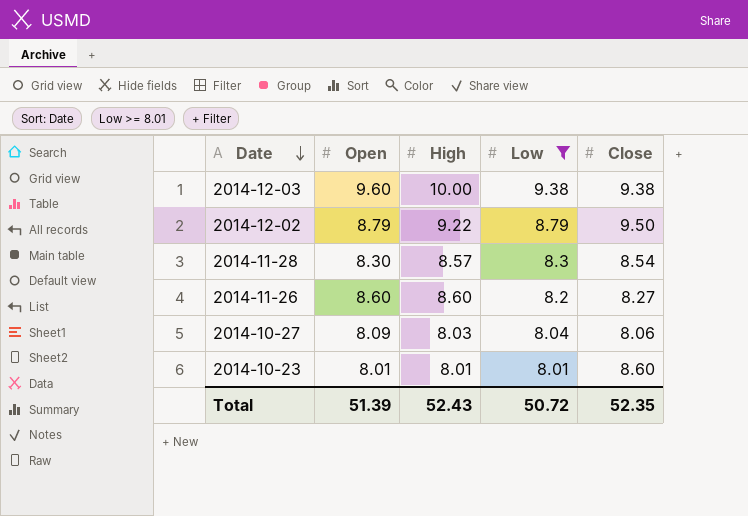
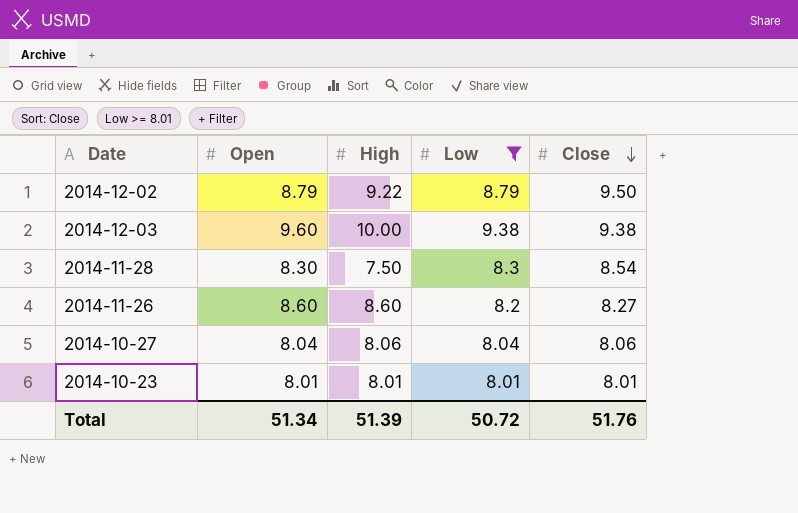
row order: Date descending -> Close descending
2014-11-28 | High: 8.57 -> 7.50
2014-10-27 | Open: 8.09 -> 8.04
2014-10-27 | High: 8.03 -> 8.06
2014-10-23 | Close: 8.60 -> 8.01
Total | Open: 51.39 -> 51.34
Total | High: 52.43 -> 51.39
Total | Close: 52.35 -> 51.76

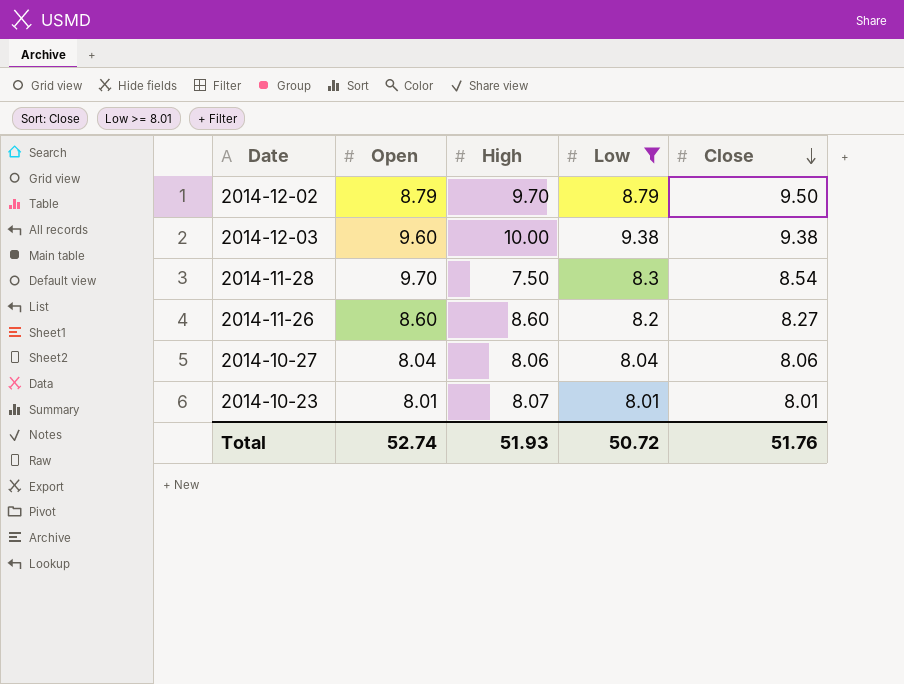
2014-12-02 | High: 9.22 -> 9.70
2014-11-28 | Open: 8.30 -> 9.70
2014-10-23 | High: 8.01 -> 8.07
Total | Open: 51.34 -> 52.74
Total | High: 51.39 -> 51.93

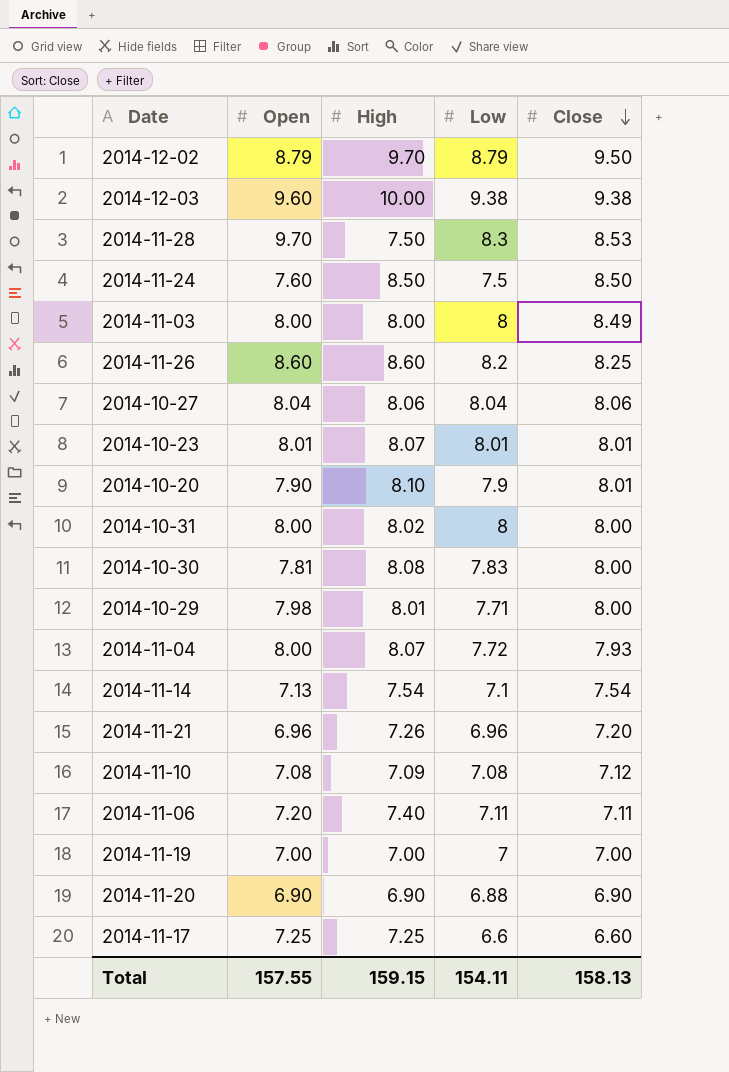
filter: Low >= 8.01 -> none
2014-11-28 | Close: 8.54 -> 8.53
2014-11-26 | Close: 8.27 -> 8.25
Total | Open: 52.74 -> 157.55
Total | High: 51.93 -> 159.15
Total | Low: 50.72 -> 154.11
Total | Close: 51.76 -> 158.13

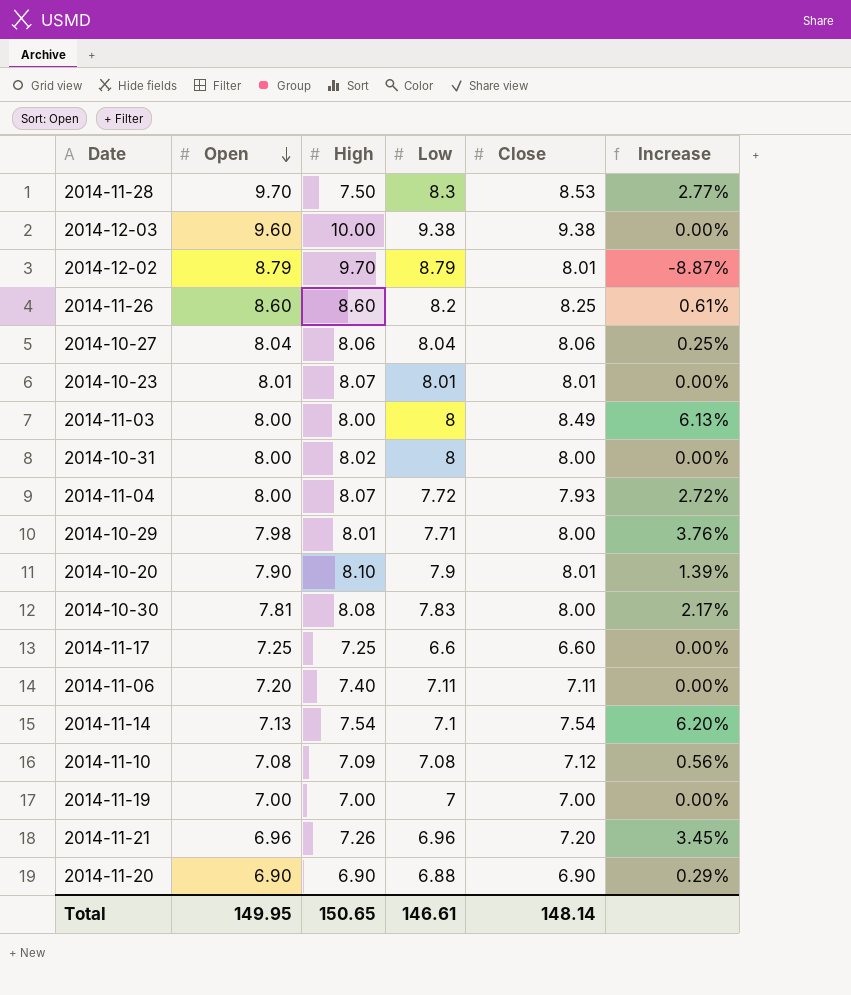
row order: Close descending -> Open descending
column Increase | formula: none -> ([Close] - [Low]) / [Low]
row 2014-11-24: 7.60 | 8.50 | 7.5 | 8.50 -> none
2014-12-02 | Close: 9.50 -> 8.01
Total | Open: 157.55 -> 149.95
Total | High: 159.15 -> 150.65
Total | Low: 154.11 -> 146.61
Total | Close: 158.13 -> 148.14

